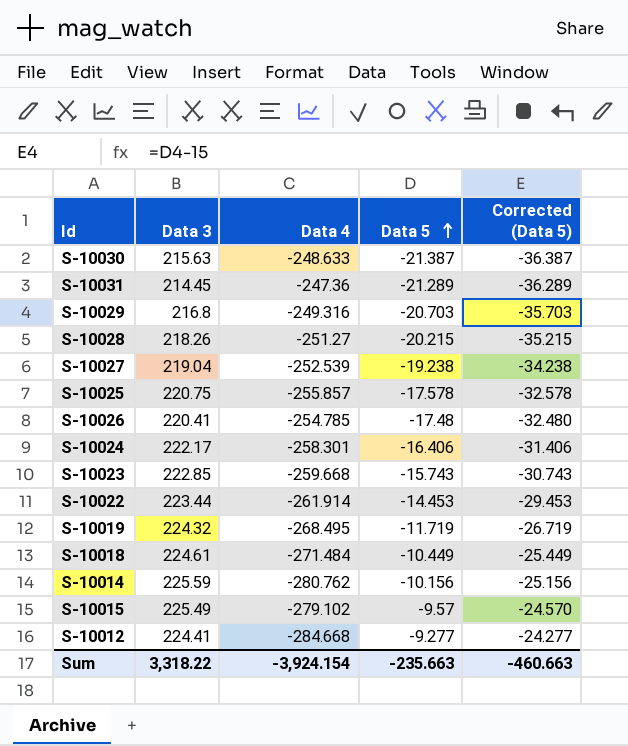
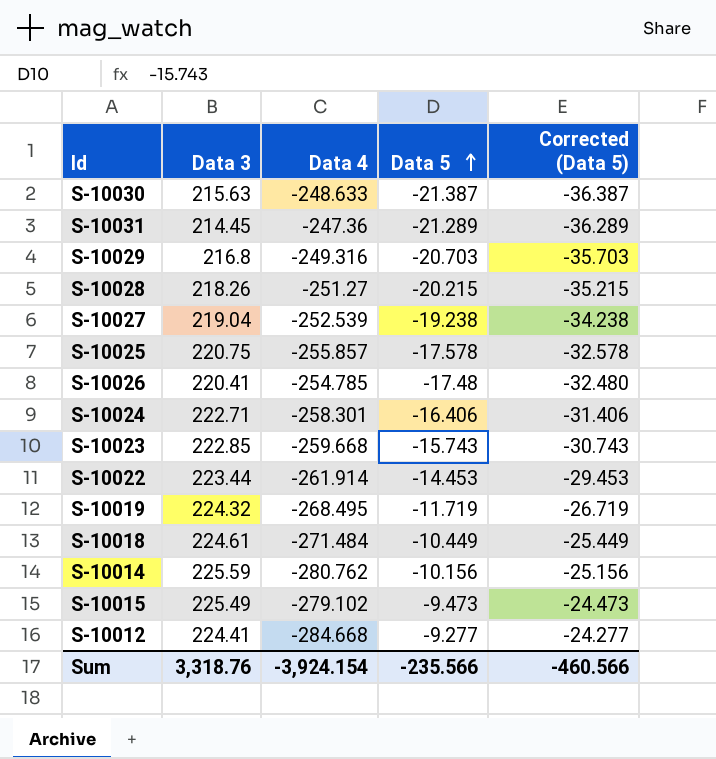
S-10024 | Data 3: 222.17 -> 222.71
S-10015 | Data 5: -9.57 -> -9.473
S-10015 | Corrected (Data 5): -24.570 -> -24.473
Sum | Data 3: 3,318.22 -> 3,318.76
Sum | Data 5: -235.663 -> -235.566
Sum | Corrected (Data 5): -460.663 -> -460.566

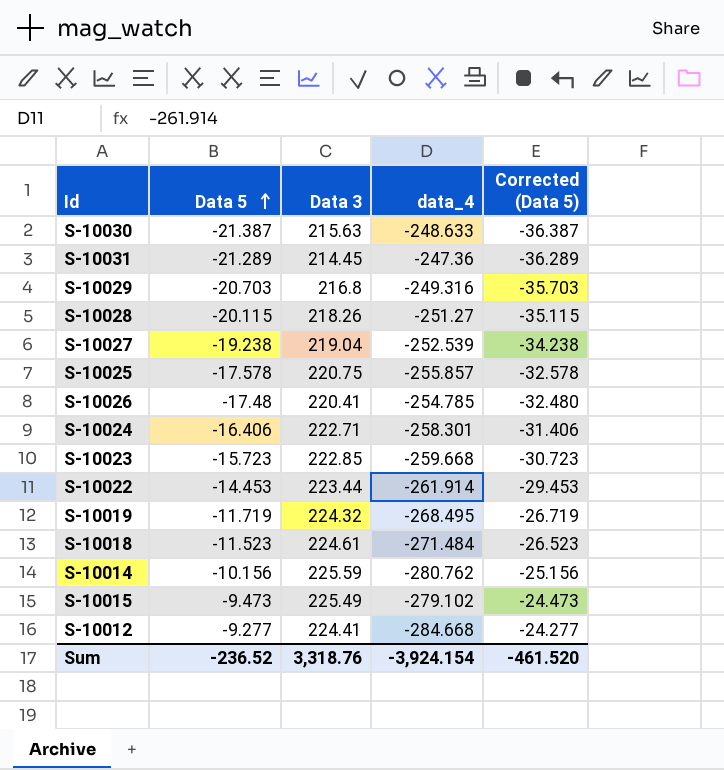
column Data 5 | position: 4 -> 2
column name: Data 4 -> data_4
S-10028 | Data 5: -20.215 -> -20.115
S-10028 | Corrected (Data 5): -35.215 -> -35.115
S-10023 | Data 5: -15.743 -> -15.723
S-10023 | Corrected (Data 5): -30.743 -> -30.723
S-10018 | Data 5: -10.449 -> -11.523
S-10018 | Corrected (Data 5): -25.449 -> -26.523
Sum | Data 5: -235.566 -> -236.52
Sum | Corrected (Data 5): -460.566 -> -461.520

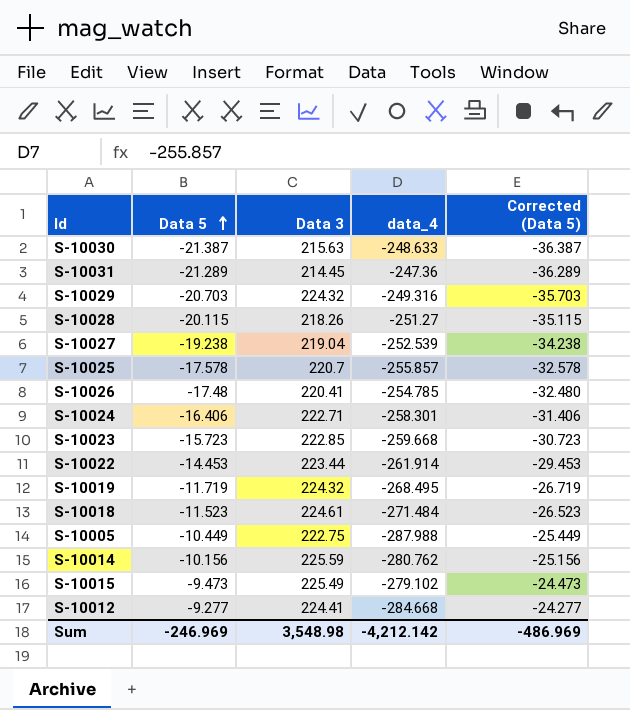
S-10029 | Data 3: 216.8 -> 224.32
S-10025 | Data 3: 220.75 -> 220.7
row S-10005: none -> -10.449 | 222.75 | -287.988 | -25.449
Sum | Data 5: -236.52 -> -246.969
Sum | Data 3: 3,318.76 -> 3,548.98
Sum | data_4: -3,924.154 -> -4,212.142
Sum | Corrected (Data 5): -461.520 -> -486.969

